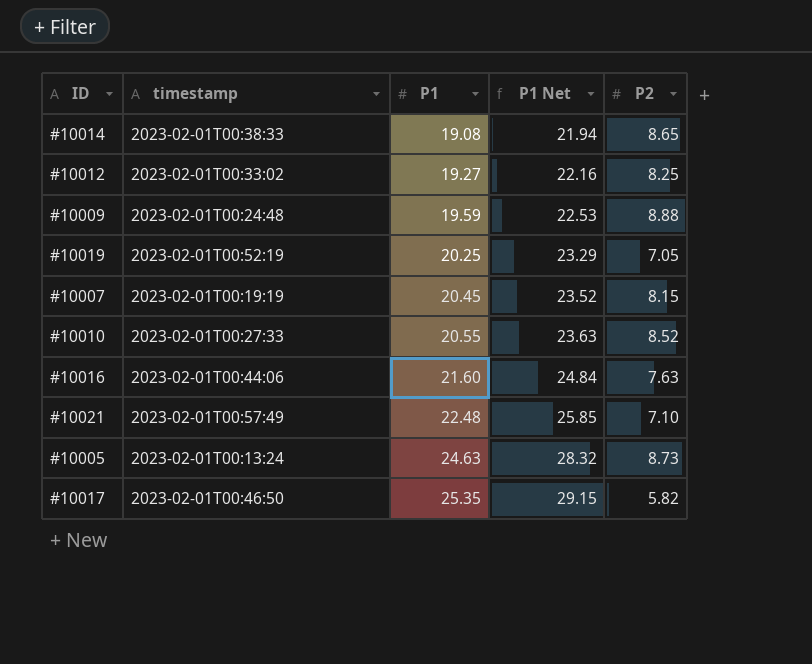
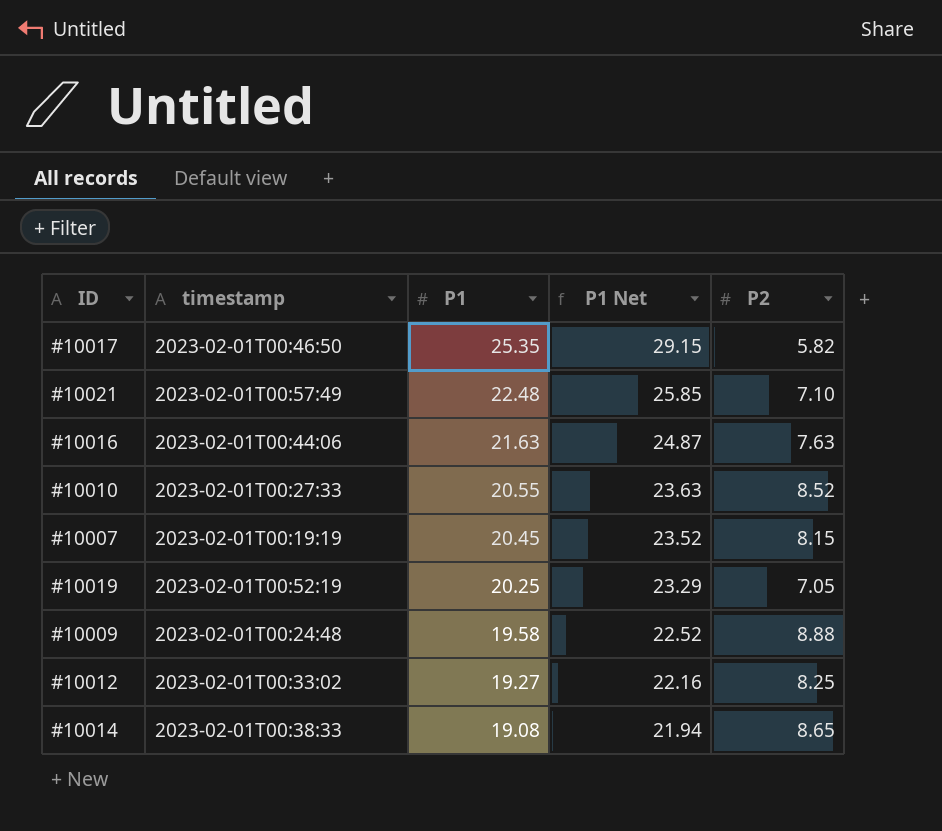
row order: P1 ascending -> P1 descending
row #10005: 2023-02-01T00:13:24 | 24.63 | 28.32 | 8.73 -> none
#10016 | P1: 21.60 -> 21.63
#10016 | P1 Net: 24.84 -> 24.87
#10009 | P1: 19.59 -> 19.58
#10009 | P1 Net: 22.53 -> 22.52

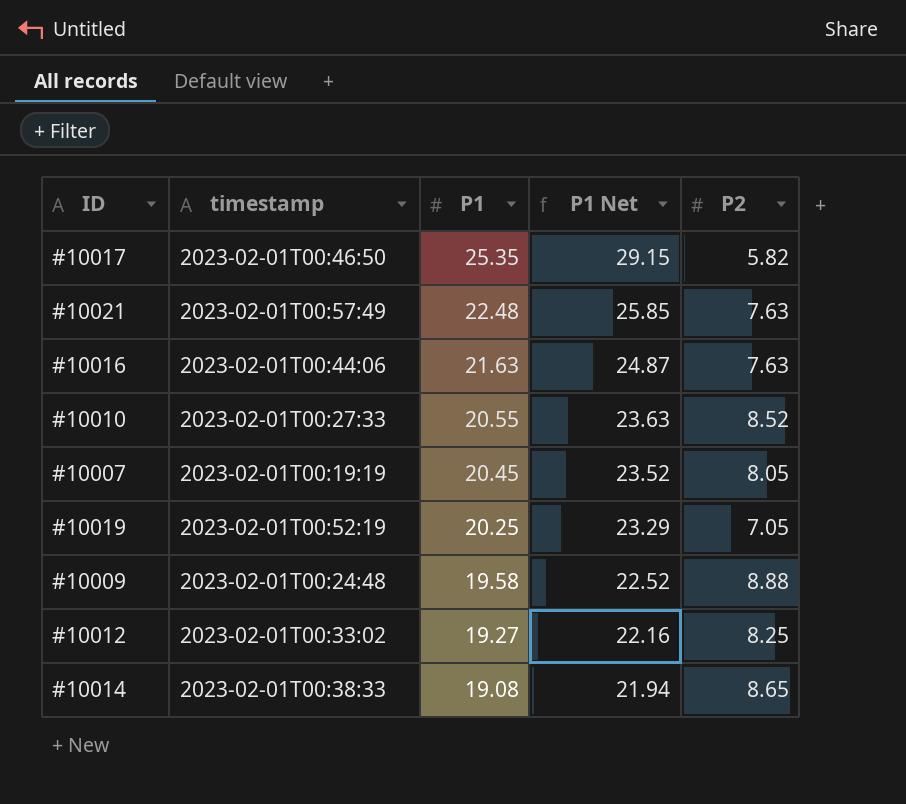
#10021 | P2: 7.10 -> 7.63
#10007 | P2: 8.15 -> 8.05

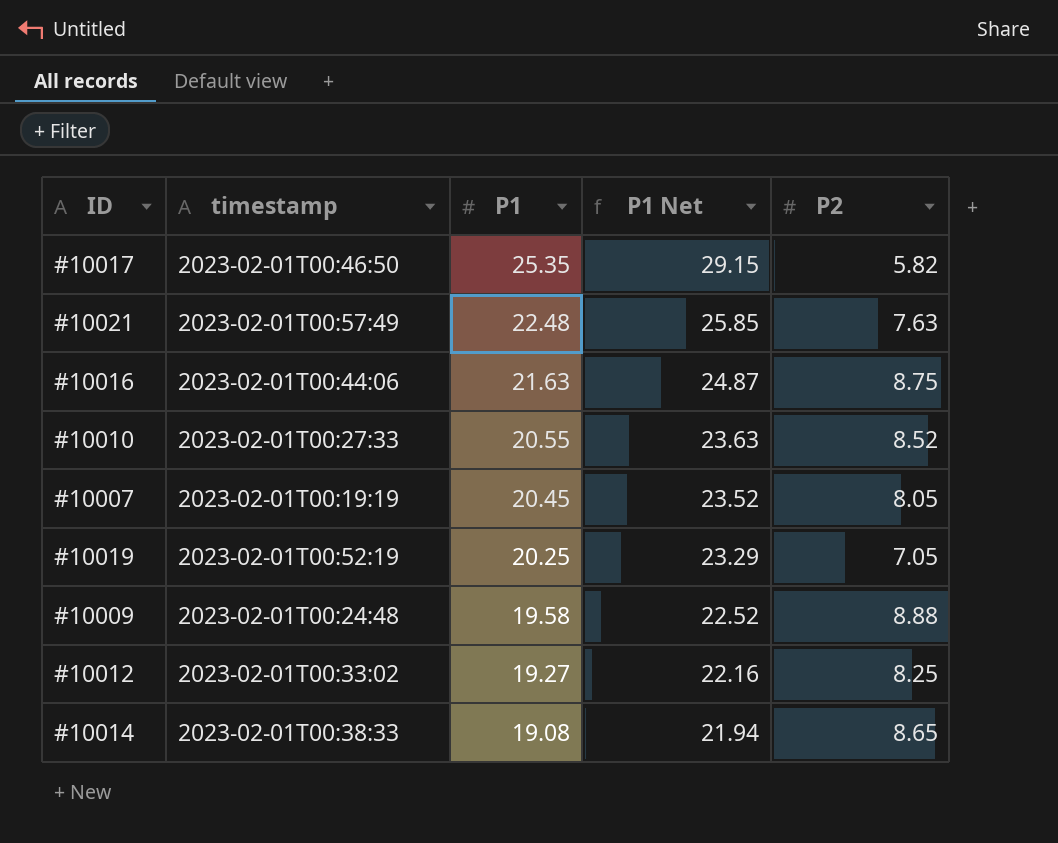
#10016 | P2: 7.63 -> 8.75

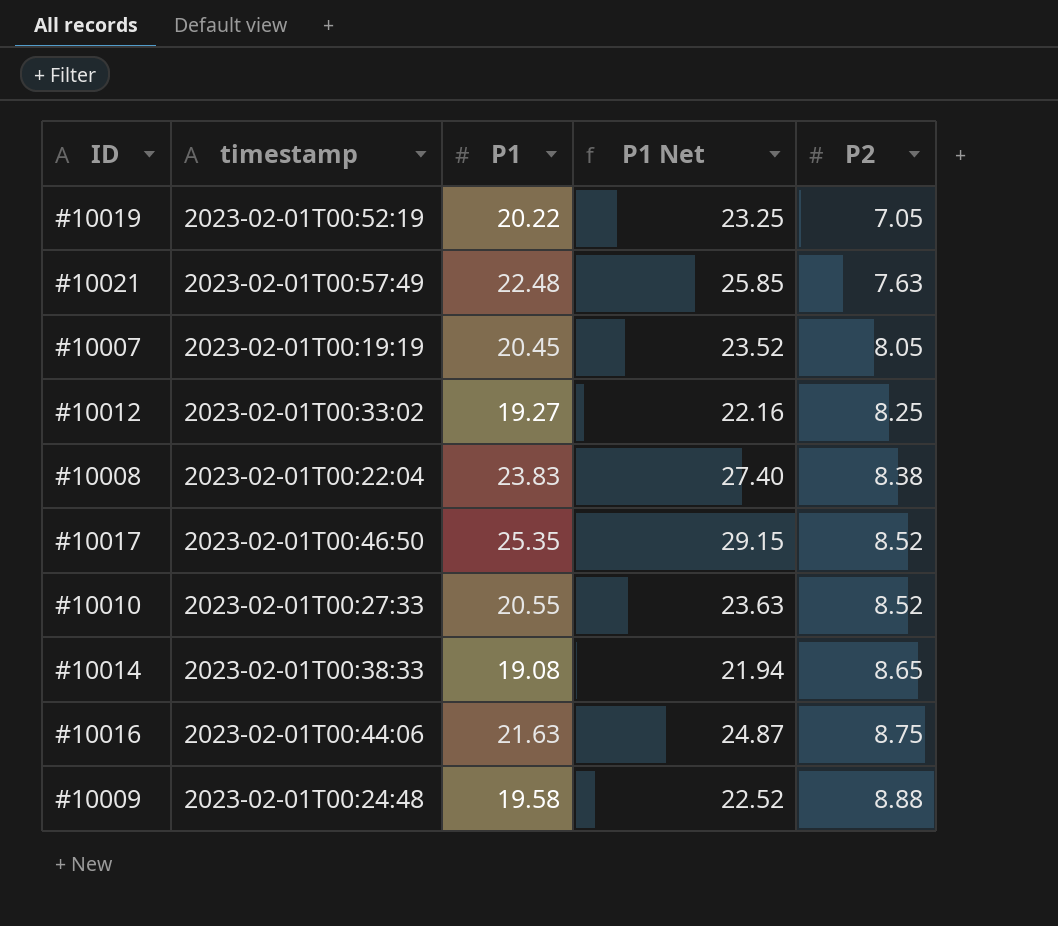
row order: P1 descending -> P2 ascending
#10019 | P1: 20.25 -> 20.22
#10019 | P1 Net: 23.29 -> 23.25
row #10008: none -> 2023-02-01T00:22:04 | 23.83 | 27.40 | 8.38
#10017 | P2: 5.82 -> 8.52

